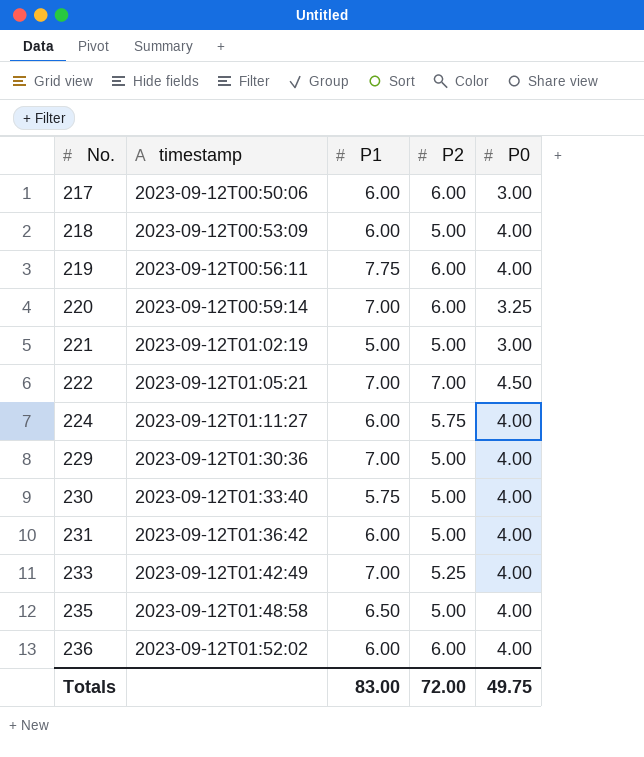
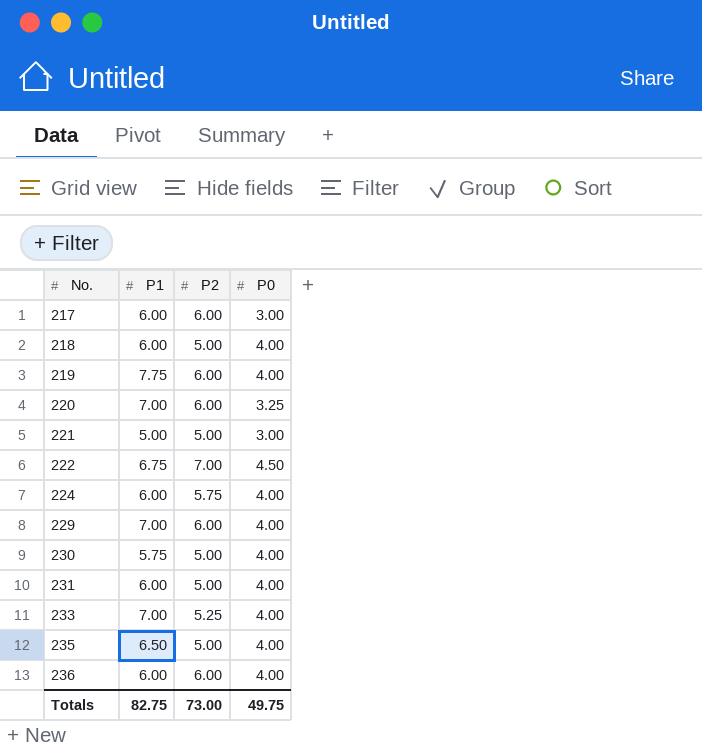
column timestamp | position: 2 -> none
222 | P1: 7.00 -> 6.75
229 | P2: 5.00 -> 6.00
Totals | P1: 83.00 -> 82.75
Totals | P2: 72.00 -> 73.00

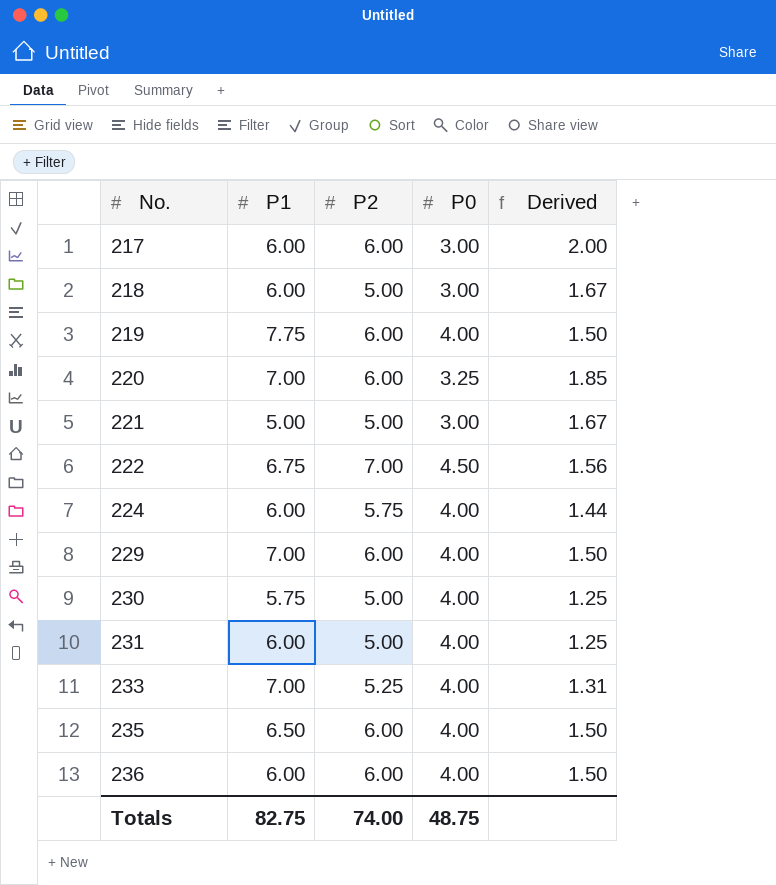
column Derived | formula: none -> [P2] / [P0]
218 | P0: 4.00 -> 3.00
235 | P2: 5.00 -> 6.00
Totals | P2: 73.00 -> 74.00
Totals | P0: 49.75 -> 48.75

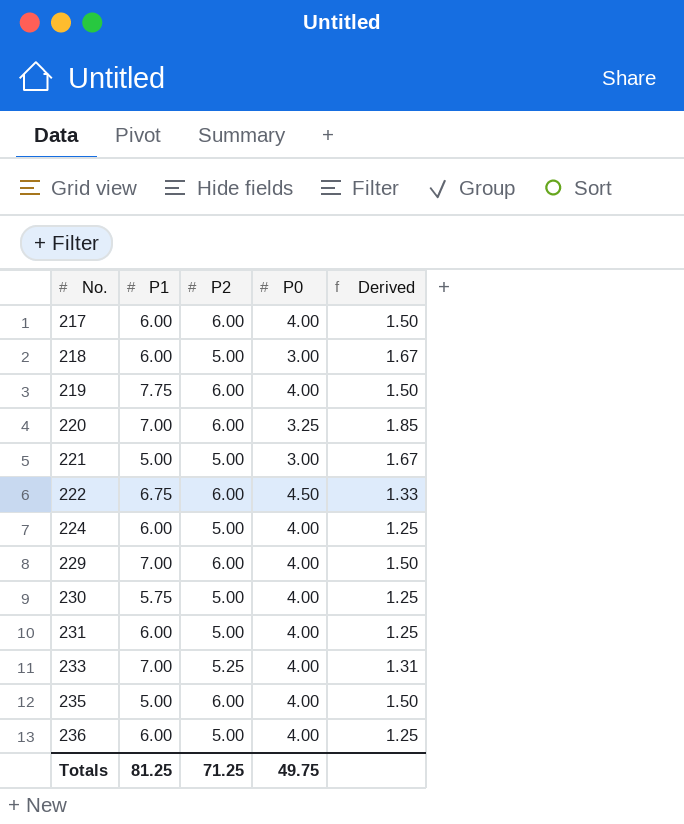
217 | P0: 3.00 -> 4.00
217 | Derived: 2.00 -> 1.50
222 | P2: 7.00 -> 6.00
222 | Derived: 1.56 -> 1.33
224 | P2: 5.75 -> 5.00
224 | Derived: 1.44 -> 1.25
235 | P1: 6.50 -> 5.00
236 | P2: 6.00 -> 5.00
236 | Derived: 1.50 -> 1.25
Totals | P1: 82.75 -> 81.25
Totals | P2: 74.00 -> 71.25
Totals | P0: 48.75 -> 49.75

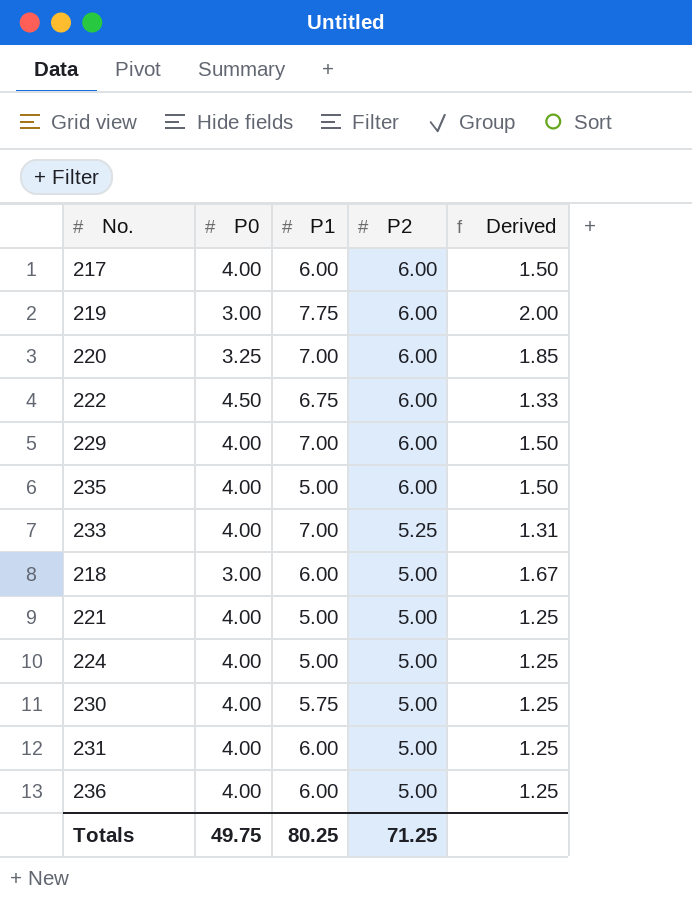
row order: No. ascending -> P2 descending
column P0 | position: 4 -> 2
219 | P0: 4.00 -> 3.00
219 | Derived: 1.50 -> 2.00
221 | P0: 3.00 -> 4.00
221 | Derived: 1.67 -> 1.25
224 | P1: 6.00 -> 5.00
Totals | P1: 81.25 -> 80.25

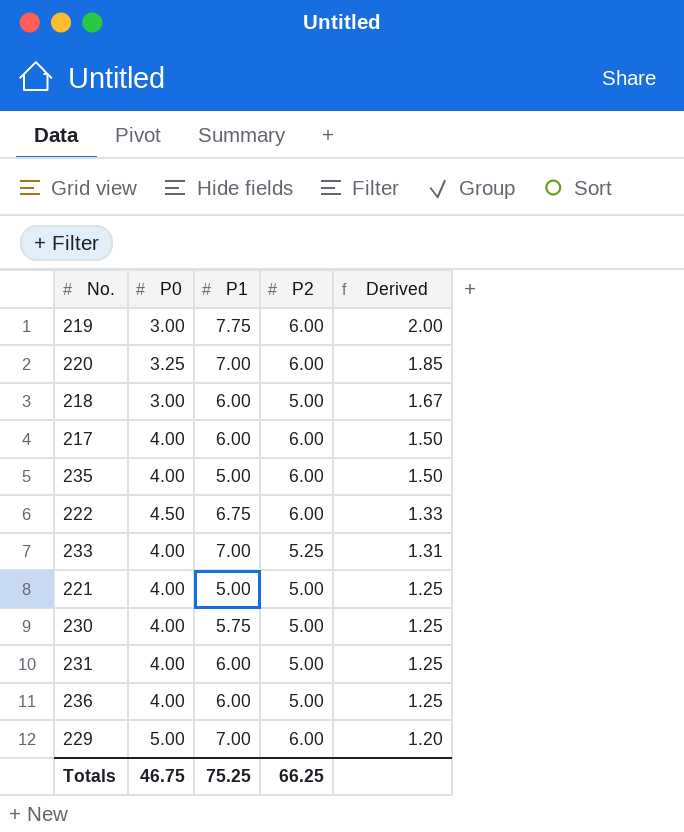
row order: P2 descending -> Derived descending
row 224: 4.00 | 5.00 | 5.00 | 1.25 -> none
229 | P0: 4.00 -> 5.00
229 | Derived: 1.50 -> 1.20
Totals | P0: 49.75 -> 46.75
Totals | P1: 80.25 -> 75.25
Totals | P2: 71.25 -> 66.25

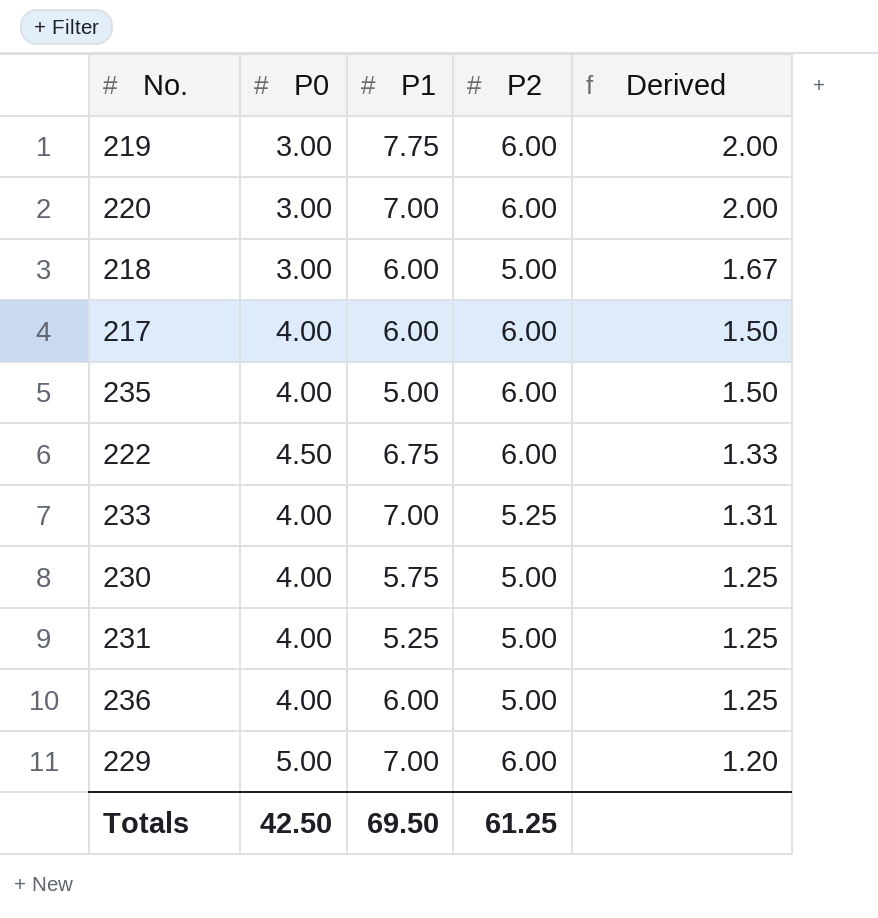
row 221: 4.00 | 5.00 | 5.00 | 1.25 -> none
220 | P0: 3.25 -> 3.00
220 | Derived: 1.85 -> 2.00
231 | P1: 6.00 -> 5.25
Totals | P0: 46.75 -> 42.50
Totals | P1: 75.25 -> 69.50
Totals | P2: 66.25 -> 61.25

